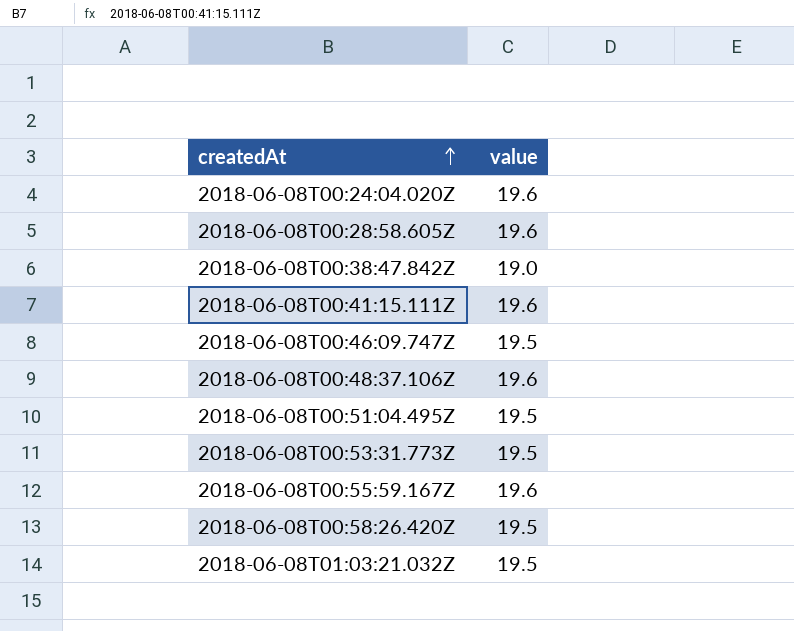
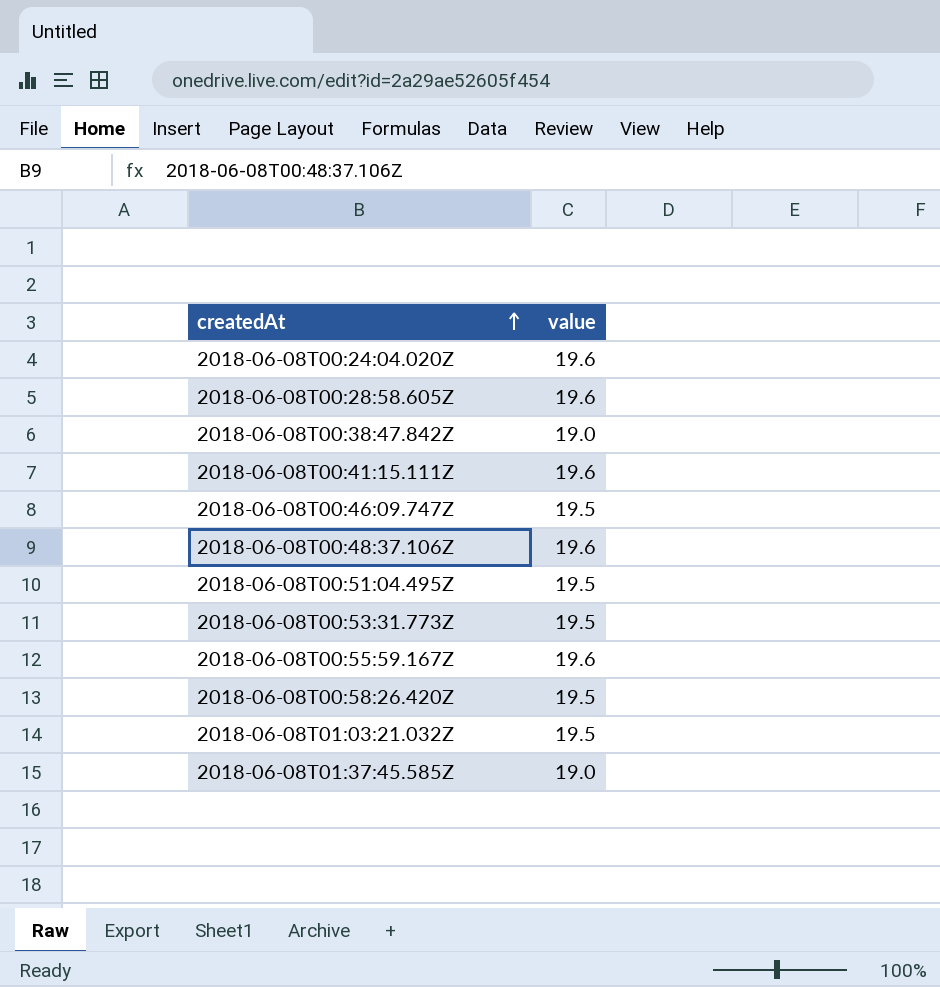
row 2018-06-08T01:37:45.585Z: none -> 19.0

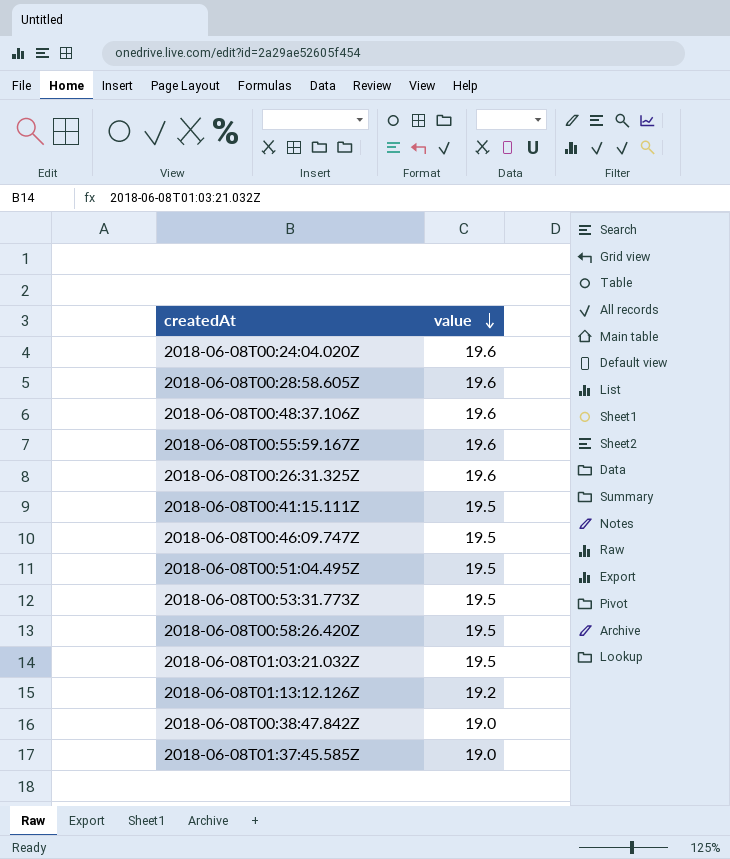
row order: createdAt ascending -> value descending
row 2018-06-08T00:26:31.325Z: none -> 19.6
2018-06-08T00:41:15.111Z | value: 19.6 -> 19.5
row 2018-06-08T01:13:12.126Z: none -> 19.2

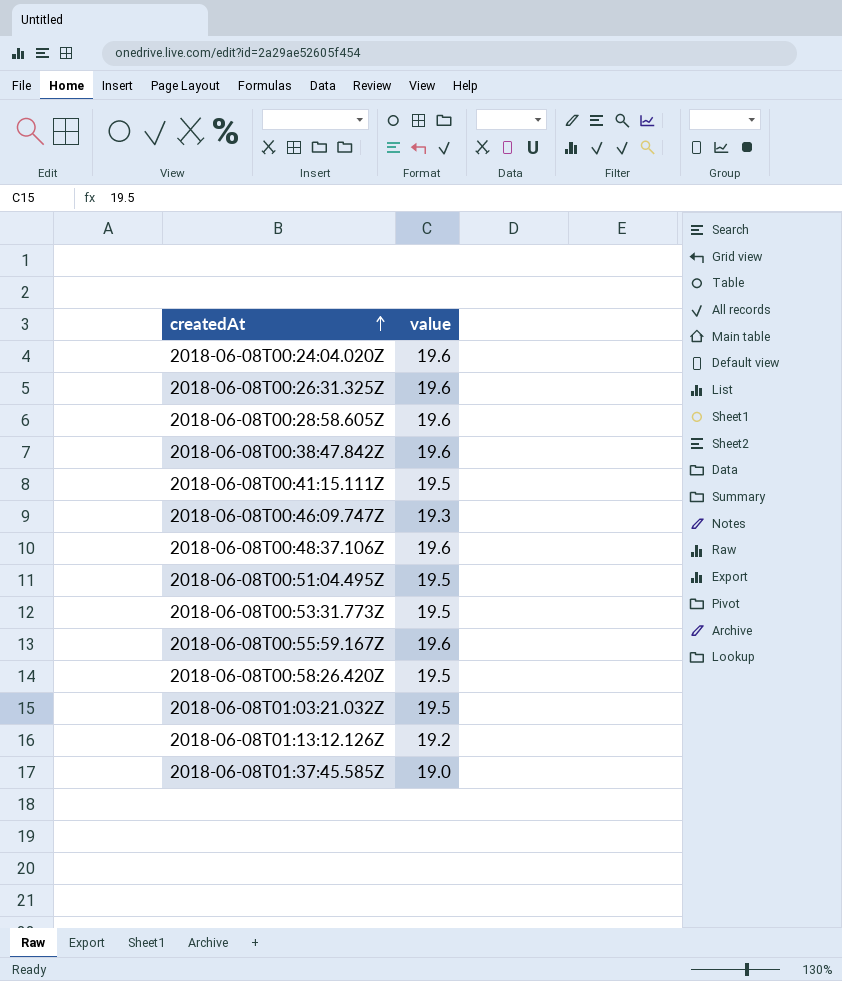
row order: value descending -> createdAt ascending
2018-06-08T00:38:47.842Z | value: 19.0 -> 19.6
2018-06-08T00:46:09.747Z | value: 19.5 -> 19.3

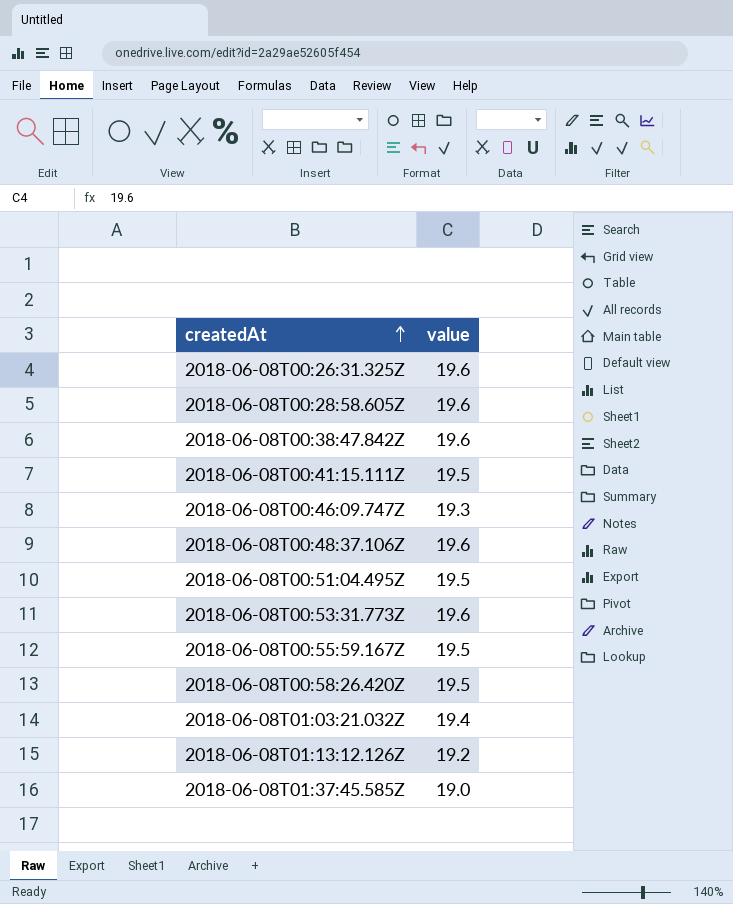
row 2018-06-08T00:24:04.020Z: 19.6 -> none
2018-06-08T00:53:31.773Z | value: 19.5 -> 19.6
2018-06-08T00:55:59.167Z | value: 19.6 -> 19.5
2018-06-08T01:03:21.032Z | value: 19.5 -> 19.4

